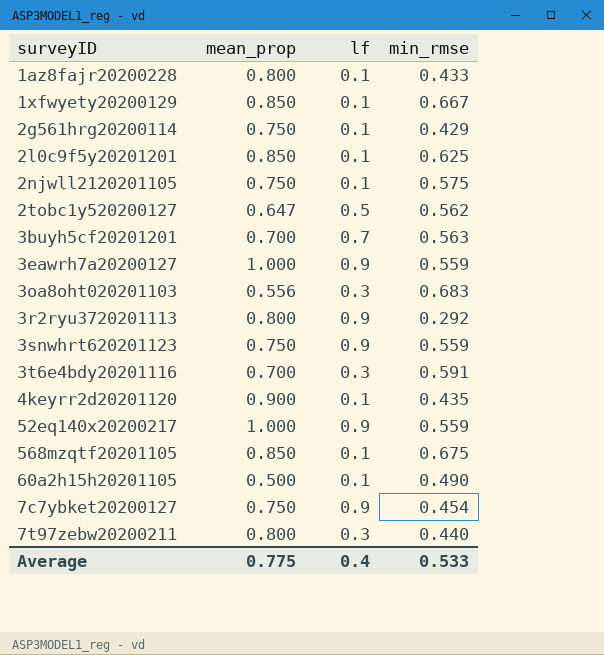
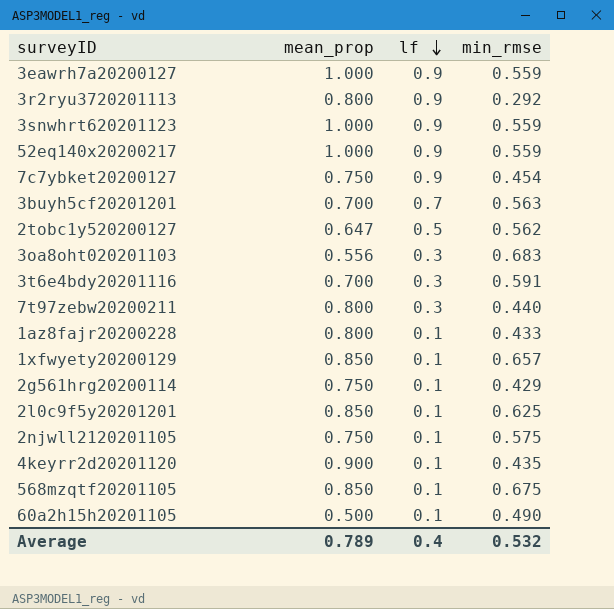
row order: none -> lf descending
3snwhrt620201123 | mean_prop: 0.750 -> 1.000
1xfwyety20200129 | min_rmse: 0.667 -> 0.657
Average | mean_prop: 0.775 -> 0.789
Average | min_rmse: 0.533 -> 0.532

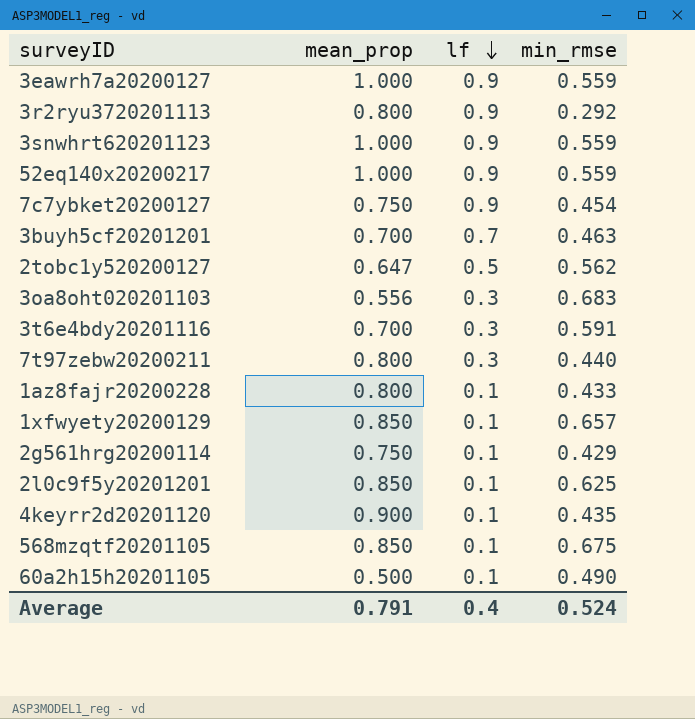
row 2njwll2120201105: 0.750 | 0.1 | 0.575 -> none
3buyh5cf20201201 | min_rmse: 0.563 -> 0.463
Average | mean_prop: 0.789 -> 0.791
Average | min_rmse: 0.532 -> 0.524

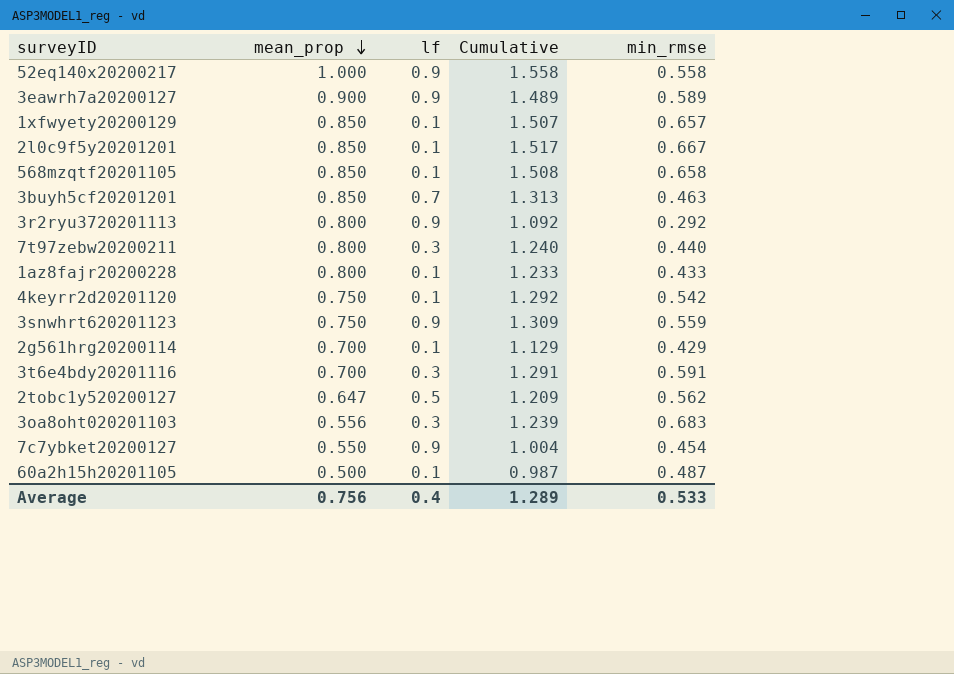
row order: lf descending -> mean_prop descending
column Cumulative | formula: none -> [mean_prop] + [min_rmse]
52eq140x20200217 | min_rmse: 0.559 -> 0.558
3eawrh7a20200127 | mean_prop: 1.000 -> 0.900
3eawrh7a20200127 | min_rmse: 0.559 -> 0.589
2l0c9f5y20201201 | min_rmse: 0.625 -> 0.667
568mzqtf20201105 | min_rmse: 0.675 -> 0.658
3buyh5cf20201201 | mean_prop: 0.700 -> 0.850
4keyrr2d20201120 | mean_prop: 0.900 -> 0.750
4keyrr2d20201120 | min_rmse: 0.435 -> 0.542
3snwhrt620201123 | mean_prop: 1.000 -> 0.750
2g561hrg20200114 | mean_prop: 0.750 -> 0.700
7c7ybket20200127 | mean_prop: 0.750 -> 0.550
60a2h15h20201105 | min_rmse: 0.490 -> 0.487
Average | mean_prop: 0.791 -> 0.756
Average | min_rmse: 0.524 -> 0.533

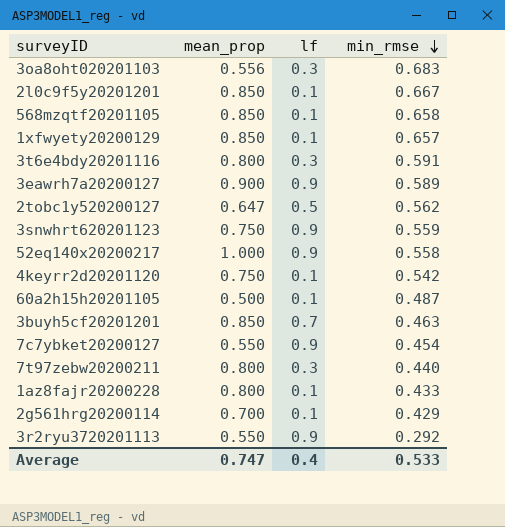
row order: mean_prop descending -> min_rmse descending
column Cumulative | formula: [mean_prop] + [min_rmse] -> none
3t6e4bdy20201116 | mean_prop: 0.700 -> 0.800
3r2ryu3720201113 | mean_prop: 0.800 -> 0.550
Average | mean_prop: 0.756 -> 0.747

